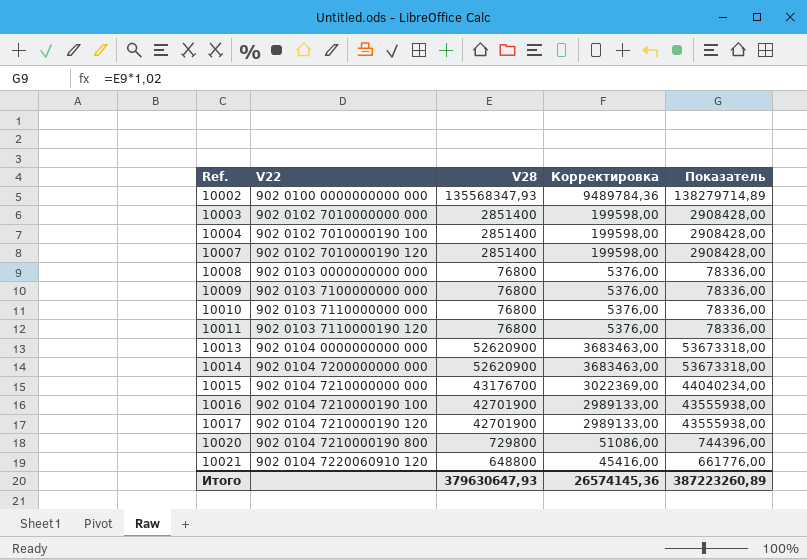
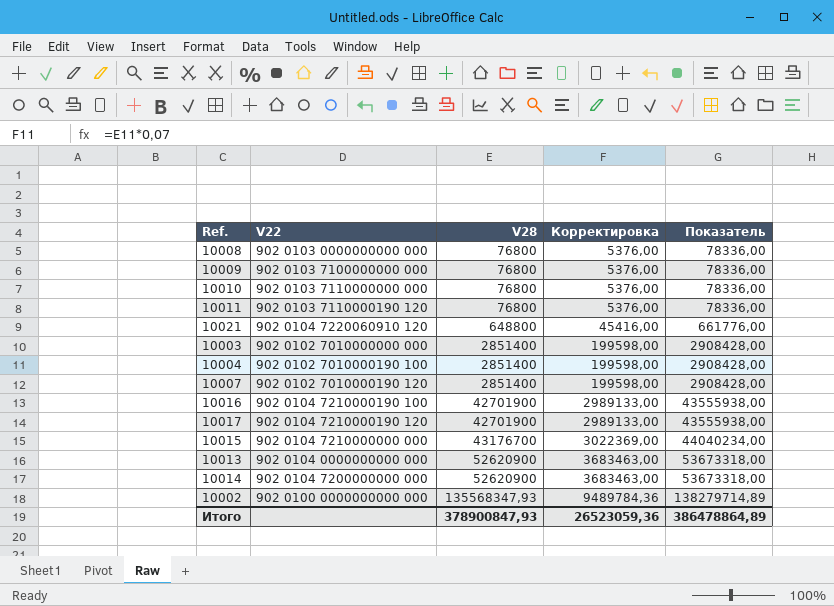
row order: Ref. ascending -> V28 ascending
row 10020: 902 0104 7210000190 800 | 729800 | 51086,00 | 744396,00 -> none
Итого | V28: 379630647,93 -> 378900847,93
Итого | Корректировка: 26574145,36 -> 26523059,36
Итого | Показатель: 387223260,89 -> 386478864,89

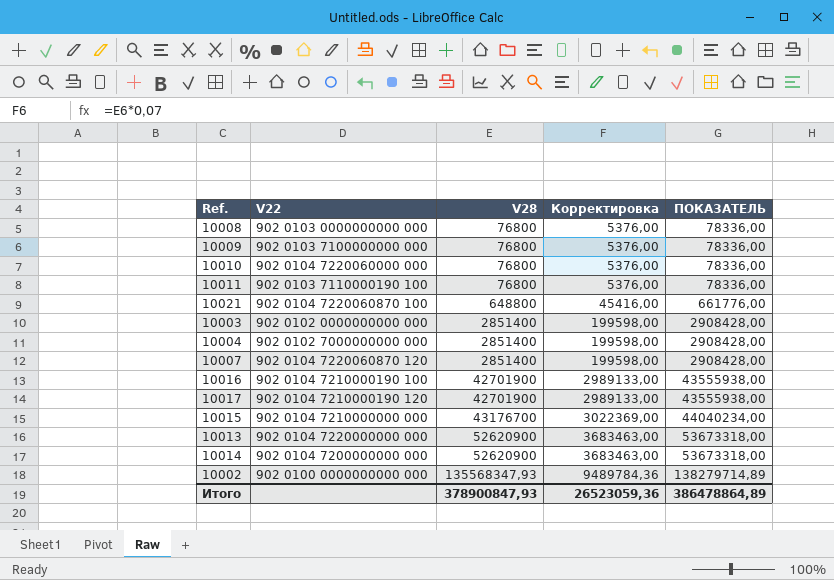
column name: Показатель -> ПОКАЗАТЕЛЬ
10010 | V22: 902 0103 7110000000 000 -> 902 0104 7220060000 000
10011 | V22: 902 0103 7110000190 120 -> 902 0103 7110000190 100
10021 | V22: 902 0104 7220060910 120 -> 902 0104 7220060870 100
10003 | V22: 902 0102 7010000000 000 -> 902 0102 0000000000 000
10004 | V22: 902 0102 7010000190 100 -> 902 0102 7000000000 000
10007 | V22: 902 0102 7010000190 120 -> 902 0104 7220060870 120
10013 | V22: 902 0104 0000000000 000 -> 902 0104 7220000000 000

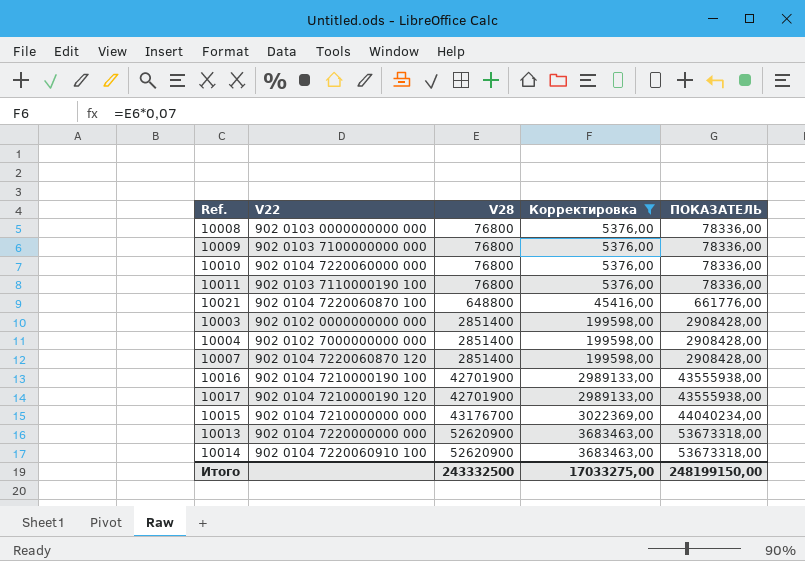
filter: none -> Корректировка != 9489784,36
10014 | V22: 902 0104 7200000000 000 -> 902 0104 7220060910 100
Итого | V28: 378900847,93 -> 243332500
Итого | Корректировка: 26523059,36 -> 17033275,00
Итого | ПОКАЗАТЕЛЬ: 386478864,89 -> 248199150,00

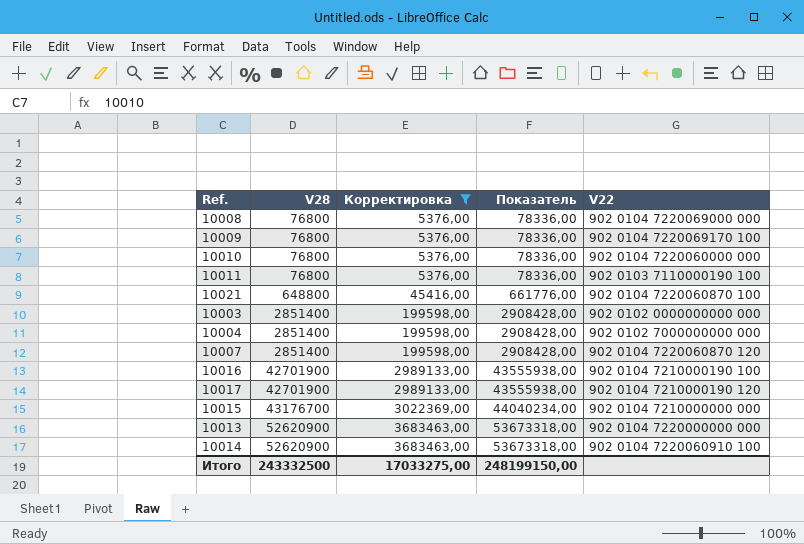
column name: ПОКАЗАТЕЛЬ -> Показатель
column V22 | position: 2 -> 5
10008 | V22: 902 0103 0000000000 000 -> 902 0104 7220069000 000
10009 | V22: 902 0103 7100000000 000 -> 902 0104 7220069170 100

